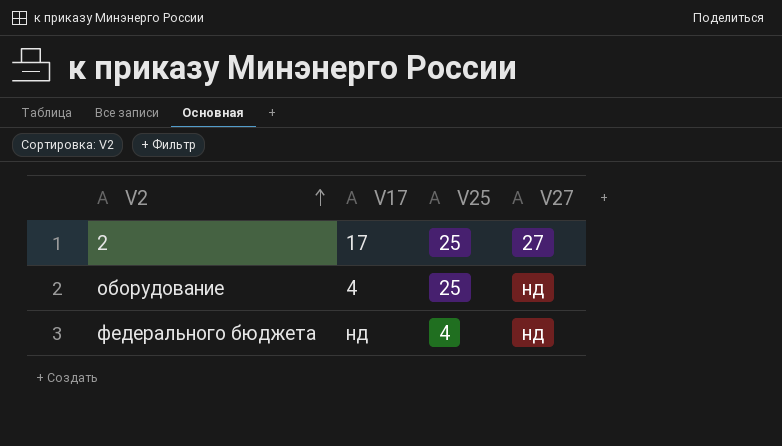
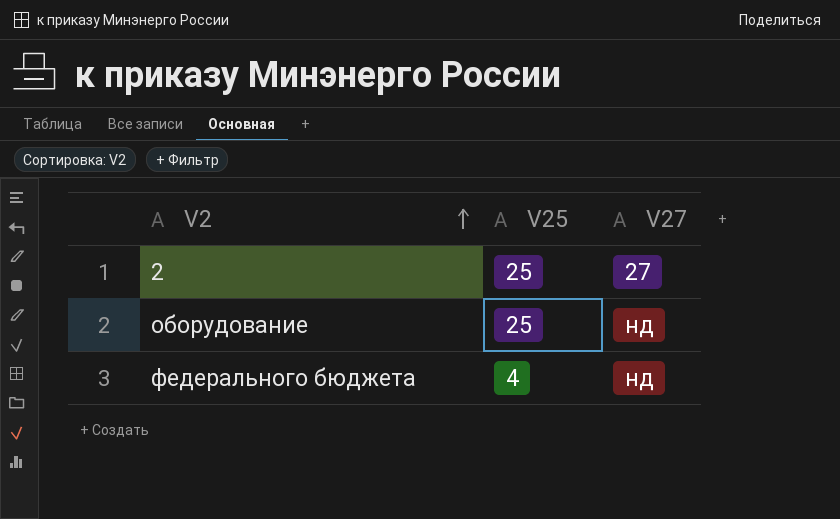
column V17 | position: 2 -> none

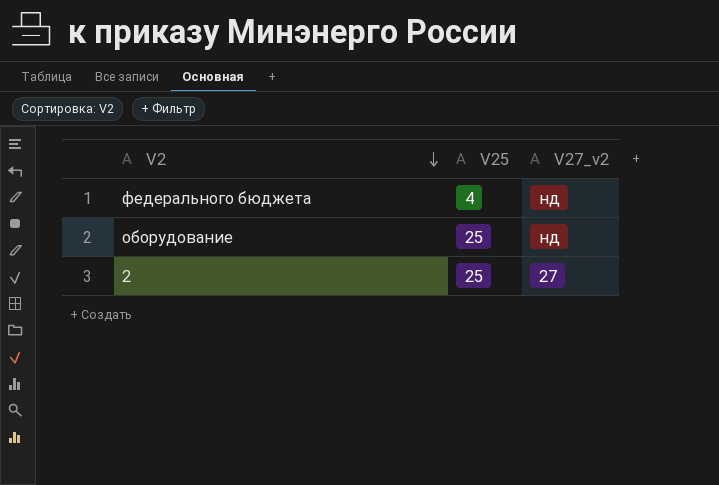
row order: V2 ascending -> V2 descending
column name: V27 -> V27_v2

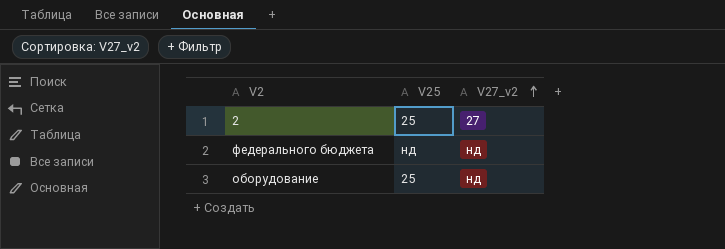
row order: V2 descending -> V27_v2 ascending
федерального бюджета | V25: 4 -> нд

